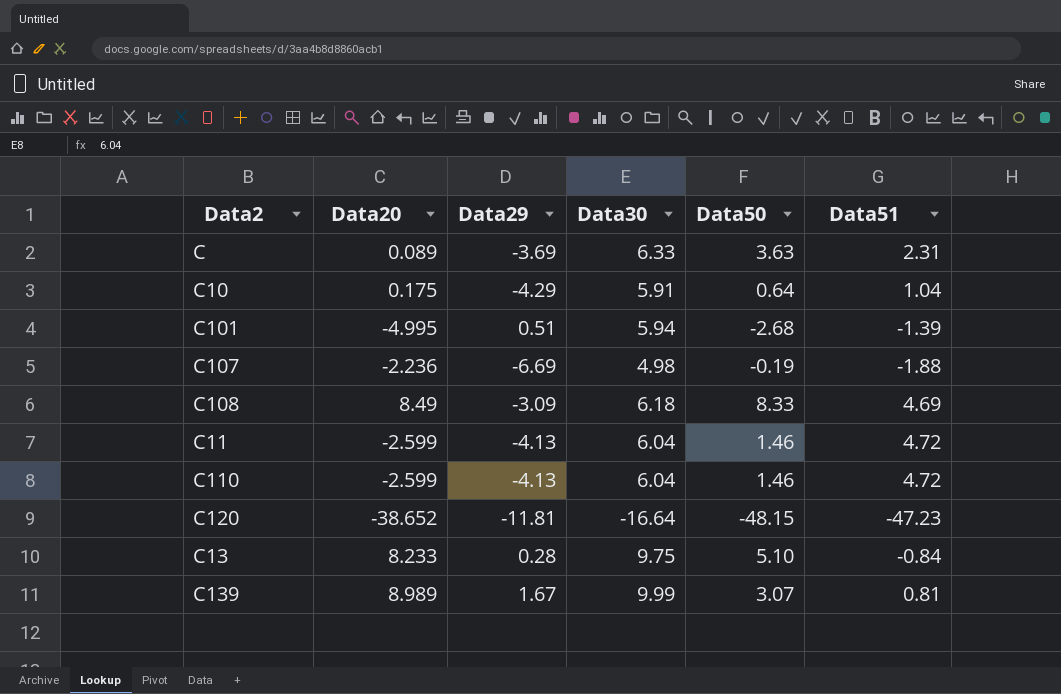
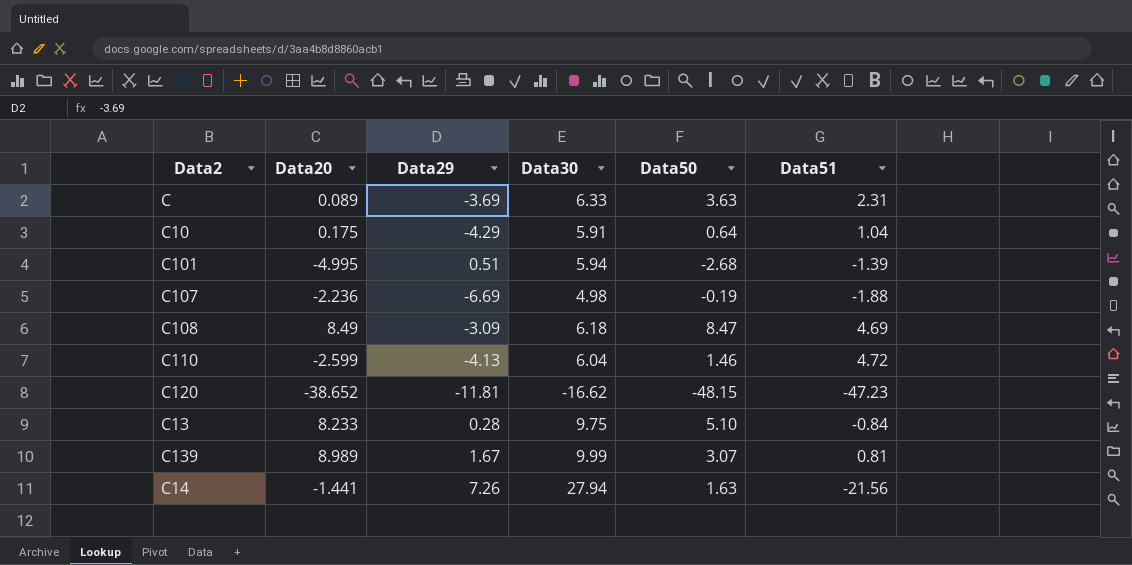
row C11: -2.599 | -4.13 | 6.04 | 1.46 | 4.72 -> none
C108 | Data50: 8.33 -> 8.47
C120 | Data30: -16.64 -> -16.62
row C14: none -> -1.441 | 7.26 | 27.94 | 1.63 | -21.56

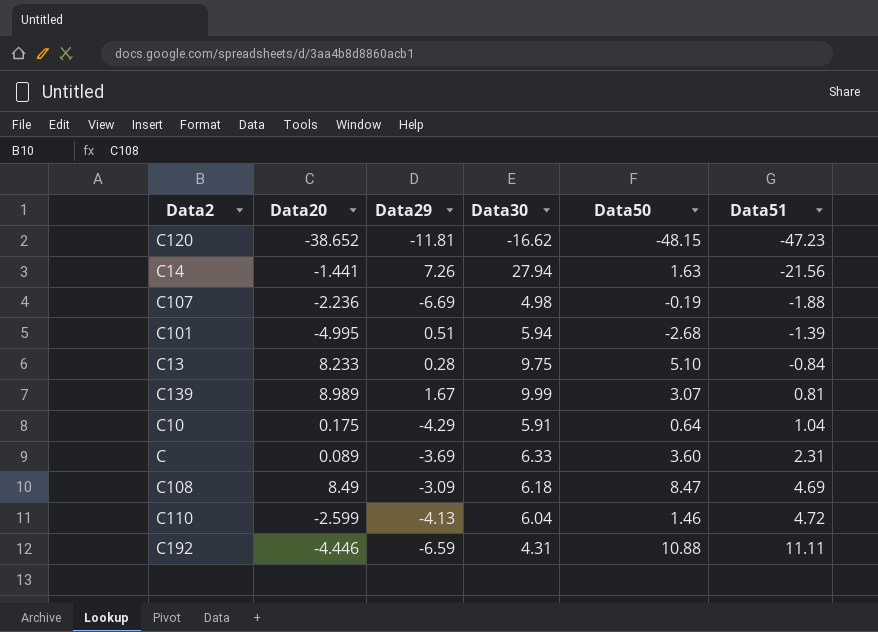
row order: none -> Data51 ascending
C | Data50: 3.63 -> 3.60
row C192: none -> -4.446 | -6.59 | 4.31 | 10.88 | 11.11

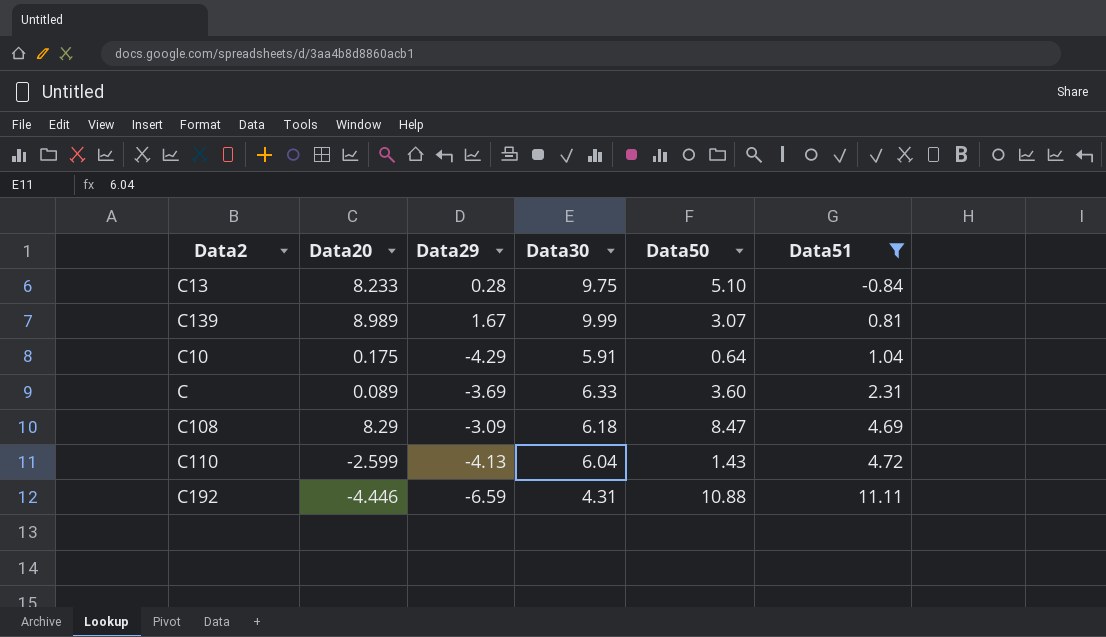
filter: none -> Data51 >= -0.84
C108 | Data20: 8.49 -> 8.29
C110 | Data50: 1.46 -> 1.43

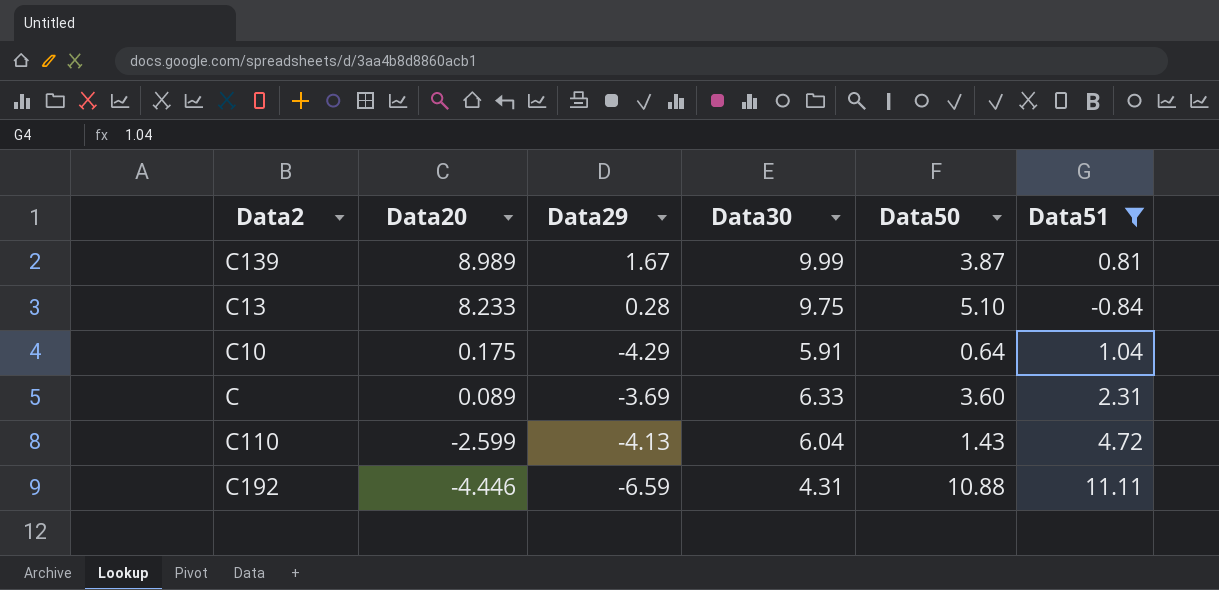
row order: Data51 ascending -> Data20 descending
row C108: 8.29 | -3.09 | 6.18 | 8.47 | 4.69 -> none
C139 | Data50: 3.07 -> 3.87

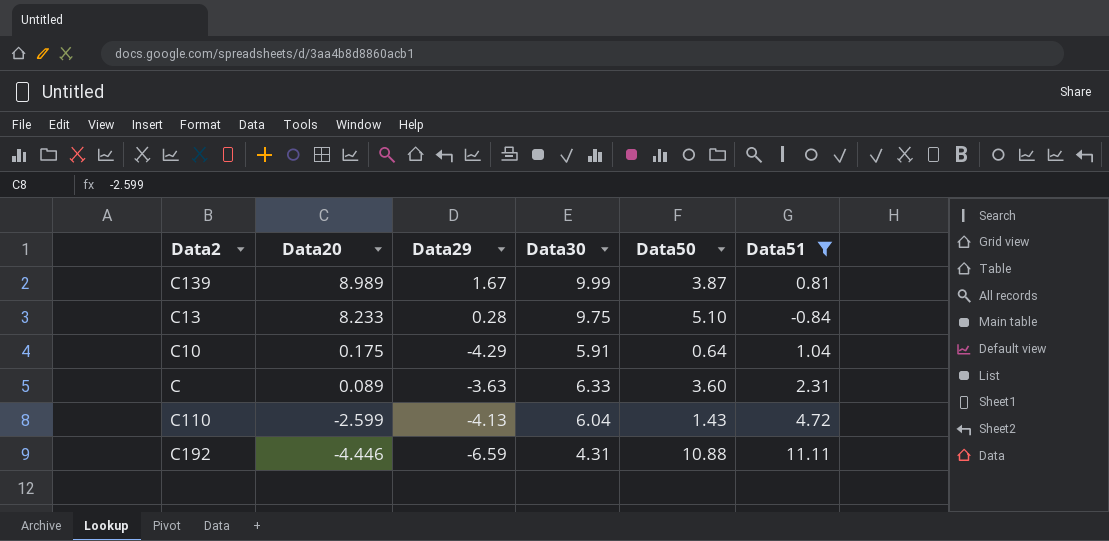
C | Data29: -3.69 -> -3.63

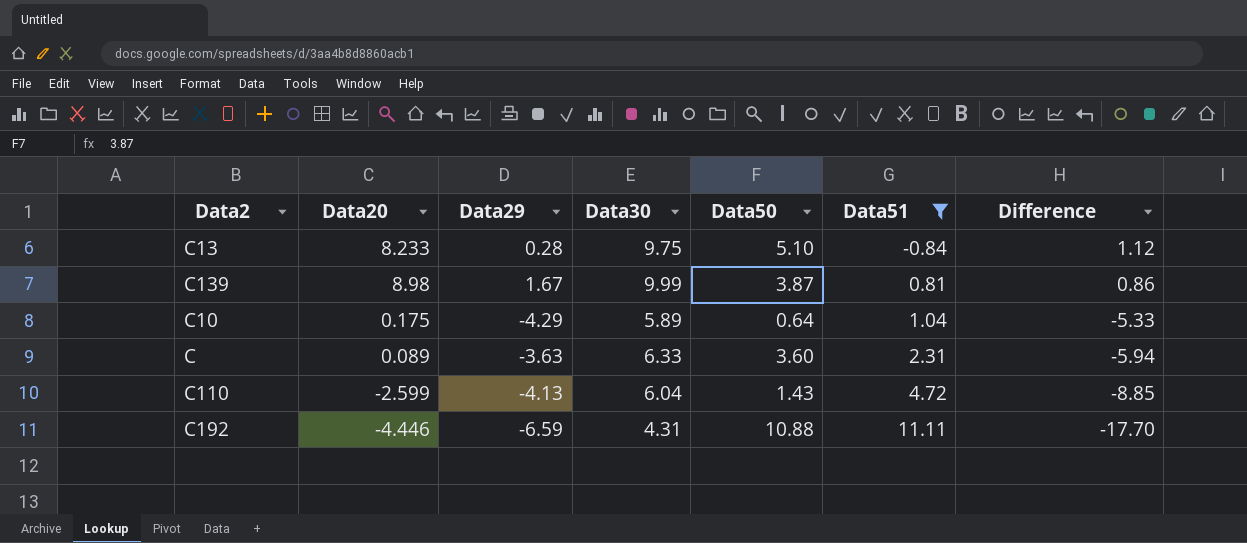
row order: Data20 descending -> Data51 ascending
column Difference | formula: none -> [Data29] - [Data51]
C139 | Data20: 8.989 -> 8.98
C10 | Data30: 5.91 -> 5.89

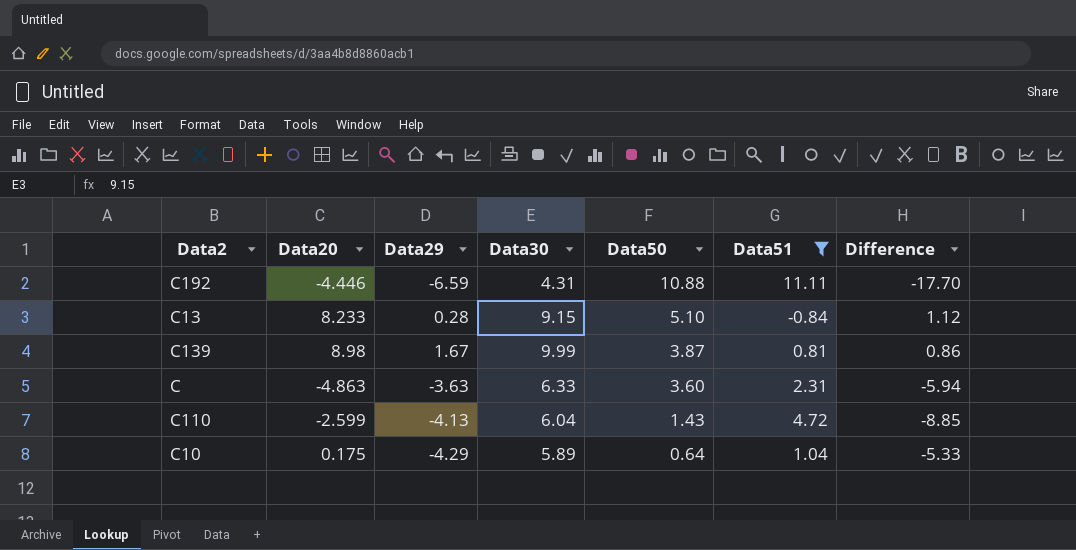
row order: Data51 ascending -> Data50 descending
C13 | Data30: 9.75 -> 9.15
C | Data20: 0.089 -> -4.863

